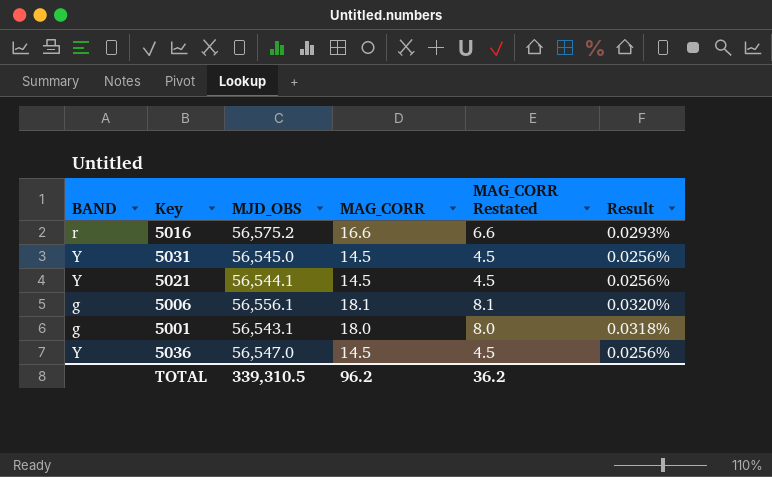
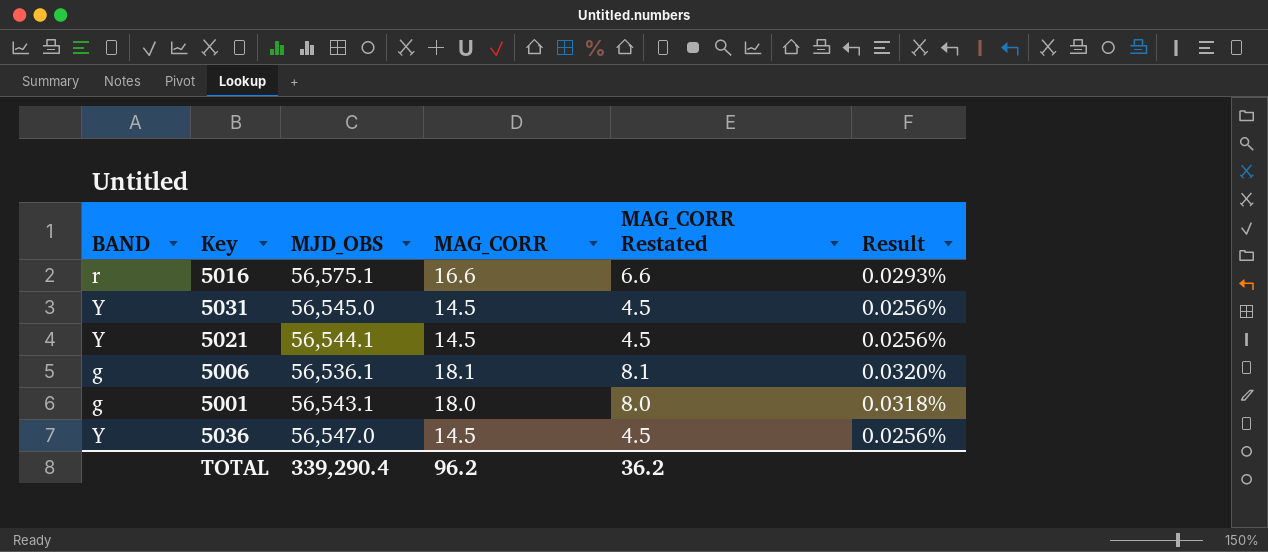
5016 | MJD_OBS: 56,575.2 -> 56,575.1
5006 | MJD_OBS: 56,556.1 -> 56,536.1
TOTAL | MJD_OBS: 339,310.5 -> 339,290.4

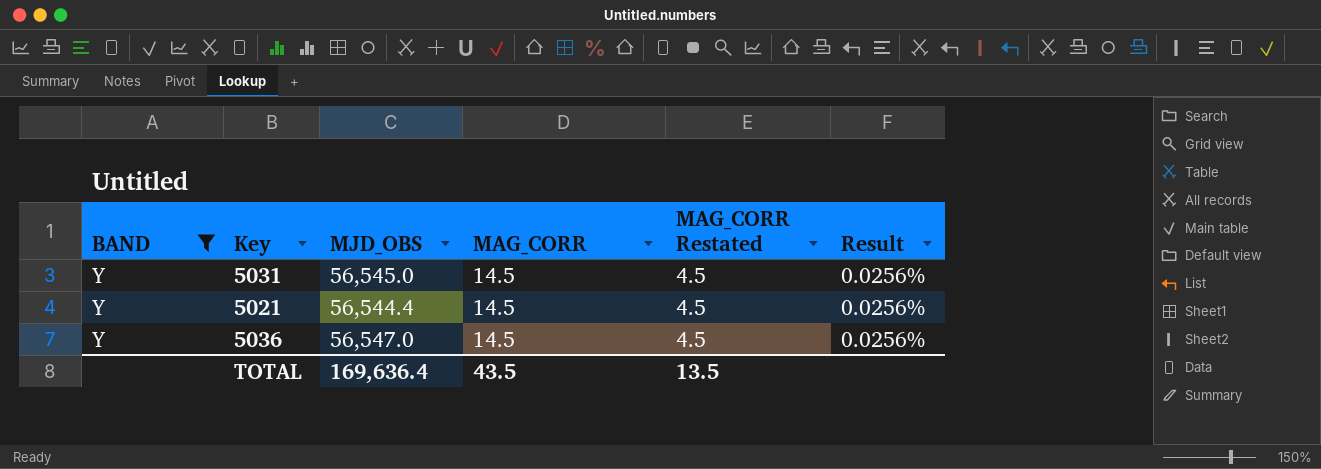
filter: none -> BAND = Y
5021 | MJD_OBS: 56,544.1 -> 56,544.4
TOTAL | MJD_OBS: 339,290.4 -> 169,636.4
TOTAL | MAG_CORR: 96.2 -> 43.5
TOTAL | MAG_CORR Restated: 36.2 -> 13.5

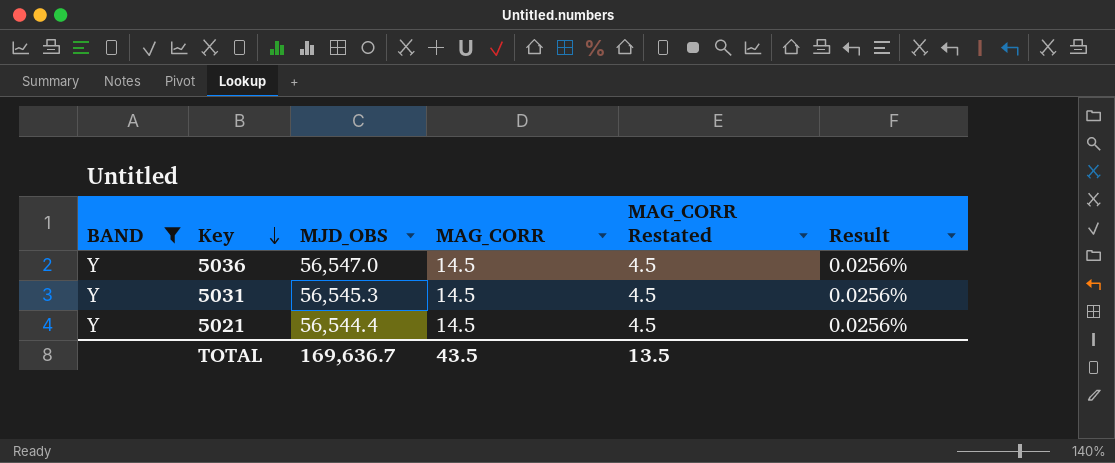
row order: none -> Key descending
5031 | MJD_OBS: 56,545.0 -> 56,545.3
TOTAL | MJD_OBS: 169,636.4 -> 169,636.7

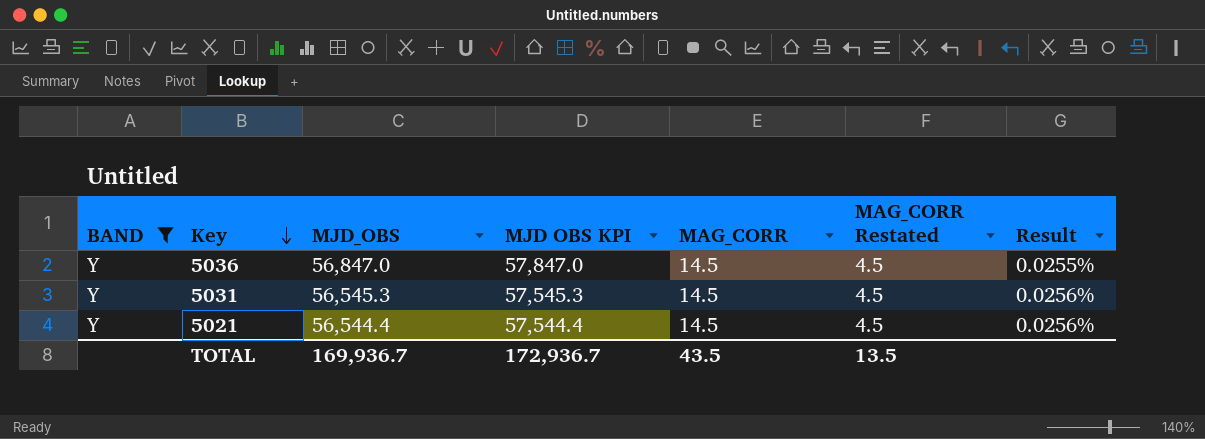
column MJD OBS KPI | formula: none -> [MJD_OBS] + 1000
5036 | MJD_OBS: 56,547.0 -> 56,847.0
5036 | Result: 0.0256% -> 0.0255%
TOTAL | MJD_OBS: 169,636.7 -> 169,936.7

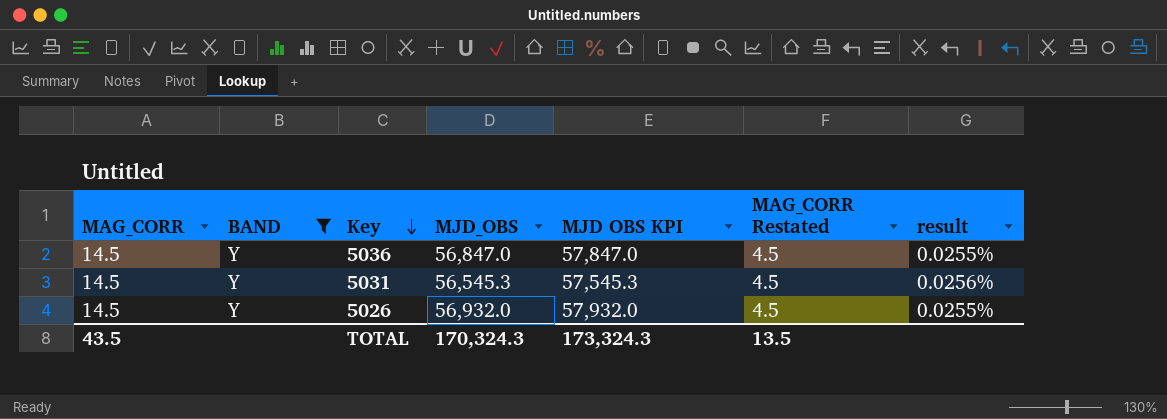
column MAG_CORR | position: 5 -> 1
column name: Result -> result
row 5021: Y | 56,544.4 | 57,544.4 | 14.5 | 4.5 | 0.0256% -> none
row 5026: none -> 14.5 | Y | 56,932.0 | 57,932.0 | 4.5 | 0.0255%
TOTAL | MJD_OBS: 169,936.7 -> 170,324.3
TOTAL | MJD OBS KPI: 172,936.7 -> 173,324.3

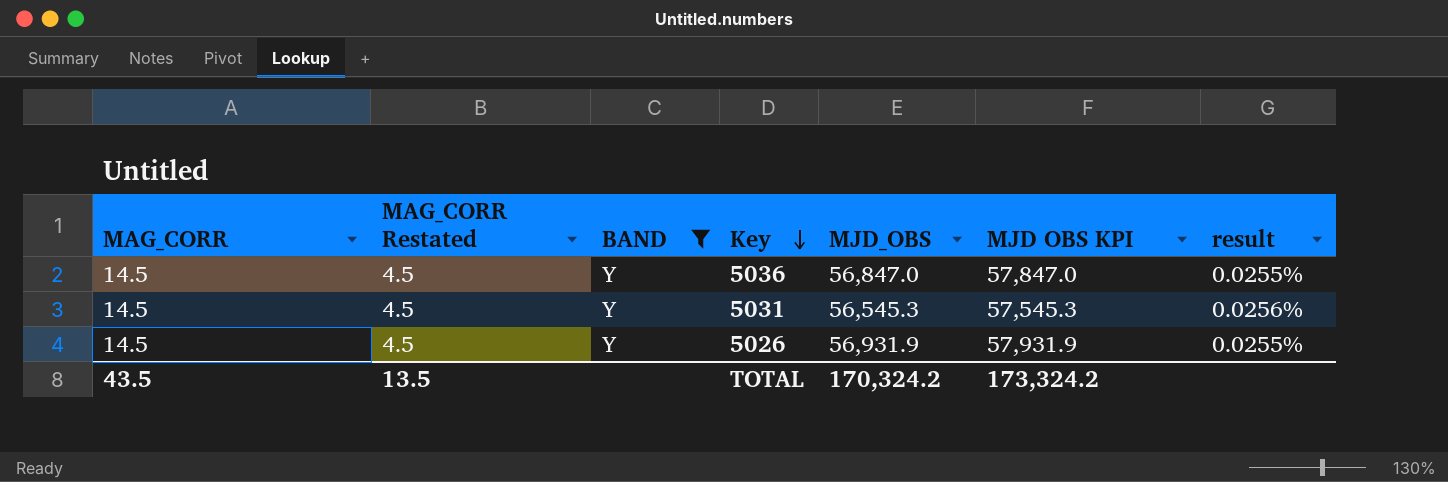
column MAG_CORR Restated | position: 6 -> 2
5026 | MJD_OBS: 56,932.0 -> 56,931.9
5026 | MJD OBS KPI: 57,932.0 -> 57,931.9
TOTAL | MJD_OBS: 170,324.3 -> 170,324.2
TOTAL | MJD OBS KPI: 173,324.3 -> 173,324.2

